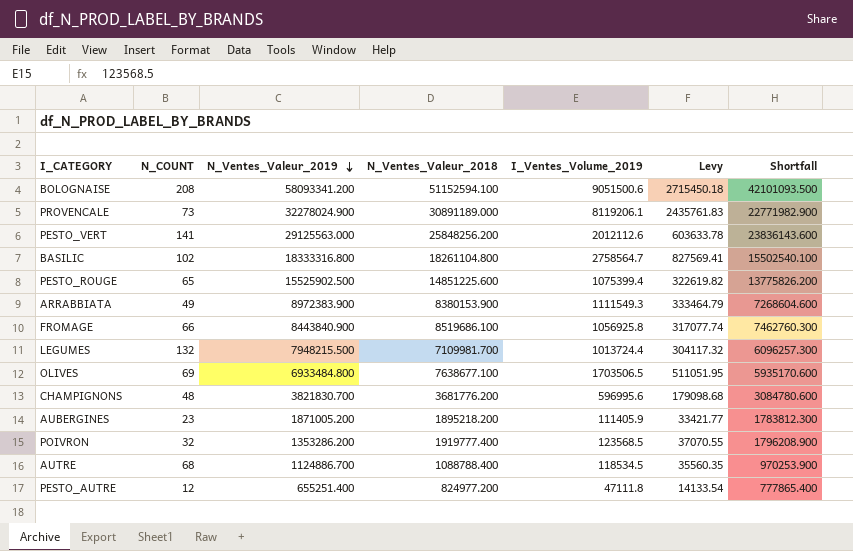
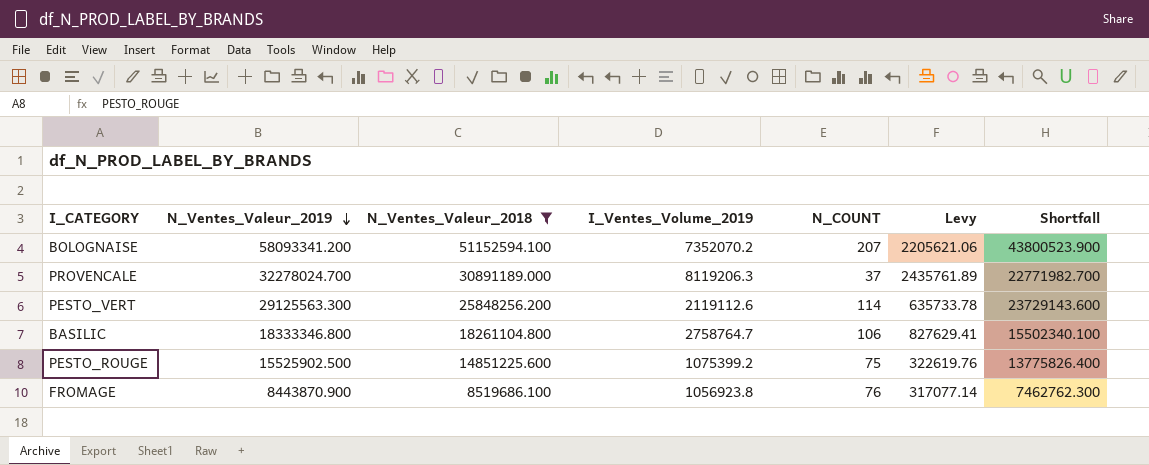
filter: none -> N_Ventes_Valeur_2018 >= 8519686.100
column N_COUNT | position: 2 -> 5
BOLOGNAISE | I_Ventes_Volume_2019: 9051500.6 -> 7352070.2
BOLOGNAISE | N_COUNT: 208 -> 207
BOLOGNAISE | Levy: 2715450.18 -> 2205621.06
BOLOGNAISE | Shortfall: 42101093.500 -> 43800523.900
PROVENCALE | N_Ventes_Valeur_2019: 32278024.900 -> 32278024.700
PROVENCALE | I_Ventes_Volume_2019: 8119206.1 -> 8119206.3
PROVENCALE | N_COUNT: 73 -> 37
PROVENCALE | Levy: 2435761.83 -> 2435761.89
PROVENCALE | Shortfall: 22771982.900 -> 22771982.700
PESTO_VERT | N_Ventes_Valeur_2019: 29125563.000 -> 29125563.300
PESTO_VERT | I_Ventes_Volume_2019: 2012112.6 -> 2119112.6
PESTO_VERT | N_COUNT: 141 -> 114
PESTO_VERT | Levy: 603633.78 -> 635733.78
PESTO_VERT | Shortfall: 23836143.600 -> 23729143.600
BASILIC | N_Ventes_Valeur_2019: 18333316.800 -> 18333346.800
BASILIC | I_Ventes_Volume_2019: 2758564.7 -> 2758764.7
BASILIC | N_COUNT: 102 -> 106
BASILIC | Levy: 827569.41 -> 827629.41
BASILIC | Shortfall: 15502540.100 -> 15502340.100
PESTO_ROUGE | I_Ventes_Volume_2019: 1075399.4 -> 1075399.2
PESTO_ROUGE | N_COUNT: 65 -> 75
PESTO_ROUGE | Levy: 322619.82 -> 322619.76
PESTO_ROUGE | Shortfall: 13775826.200 -> 13775826.400
FROMAGE | N_Ventes_Valeur_2019: 8443840.900 -> 8443870.900
FROMAGE | I_Ventes_Volume_2019: 1056925.8 -> 1056923.8
FROMAGE | N_COUNT: 66 -> 76
FROMAGE | Levy: 317077.74 -> 317077.14
FROMAGE | Shortfall: 7462760.300 -> 7462762.300

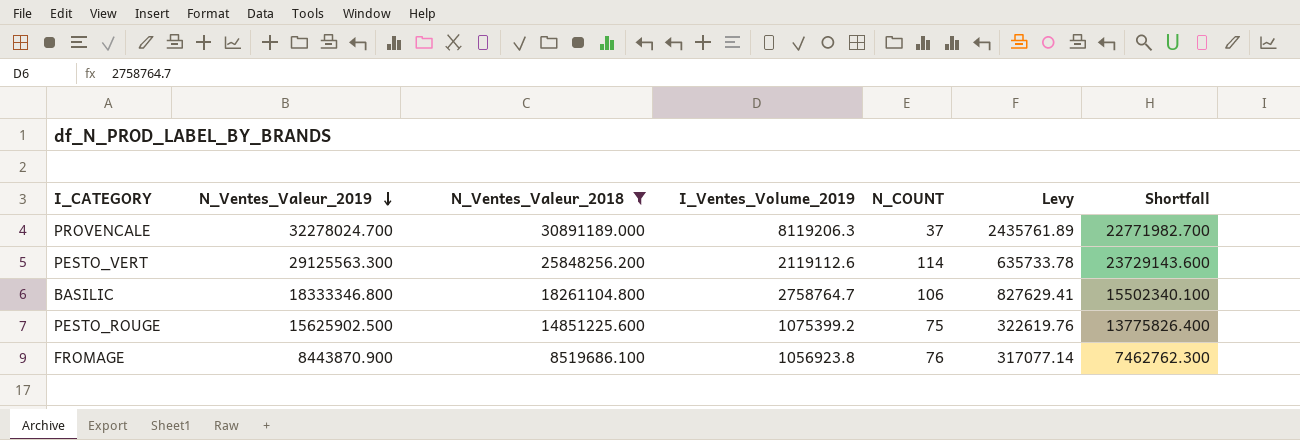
row BOLOGNAISE: 58093341.200 | 51152594.100 | 7352070.2 | 207 | 2205621.06 | 43800523.900 -> none
PESTO_ROUGE | N_Ventes_Valeur_2019: 15525902.500 -> 15625902.500

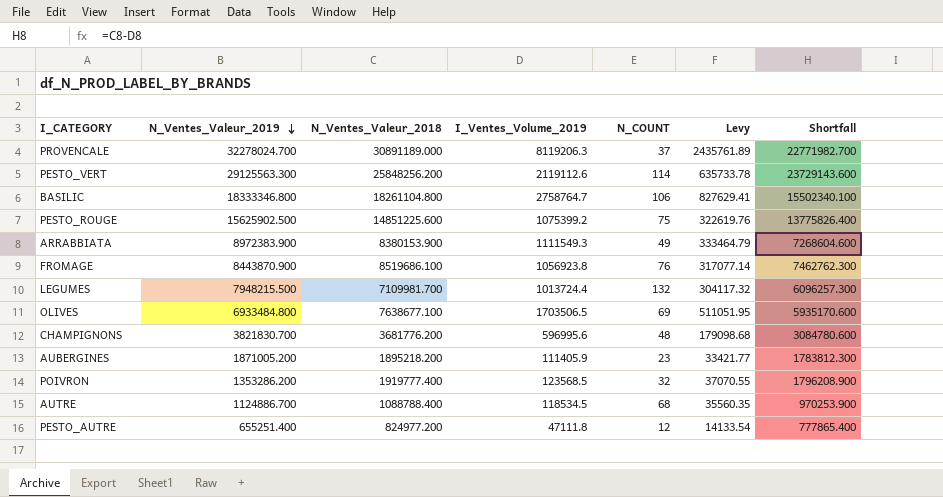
filter: N_Ventes_Valeur_2018 >= 8519686.100 -> none

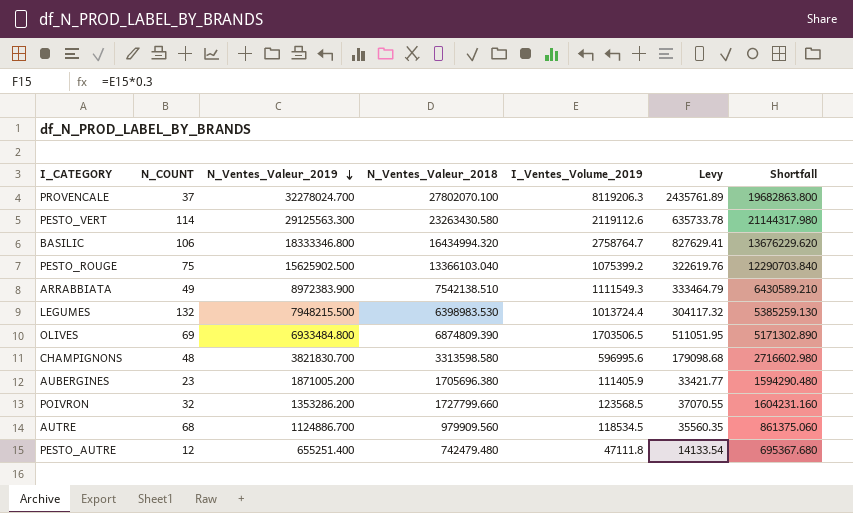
column N_COUNT | position: 5 -> 2
row FROMAGE: 8443870.900 | 8519686.100 | 1056923.8 | 76 | 317077.14 | 7462762.300 -> none
PROVENCALE | N_Ventes_Valeur_2018: 30891189.000 -> 27802070.100
PROVENCALE | Shortfall: 22771982.700 -> 19682863.800
PESTO_VERT | N_Ventes_Valeur_2018: 25848256.200 -> 23263430.580
PESTO_VERT | Shortfall: 23729143.600 -> 21144317.980
BASILIC | N_Ventes_Valeur_2018: 18261104.800 -> 16434994.320
BASILIC | Shortfall: 15502340.100 -> 13676229.620
PESTO_ROUGE | N_Ventes_Valeur_2018: 14851225.600 -> 13366103.040
PESTO_ROUGE | Shortfall: 13775826.400 -> 12290703.840
ARRABBIATA | N_Ventes_Valeur_2018: 8380153.900 -> 7542138.510
ARRABBIATA | Shortfall: 7268604.600 -> 6430589.210
LEGUMES | N_Ventes_Valeur_2018: 7109981.700 -> 6398983.530
LEGUMES | Shortfall: 6096257.300 -> 5385259.130
OLIVES | N_Ventes_Valeur_2018: 7638677.100 -> 6874809.390
OLIVES | Shortfall: 5935170.600 -> 5171302.890
CHAMPIGNONS | N_Ventes_Valeur_2018: 3681776.200 -> 3313598.580
CHAMPIGNONS | Shortfall: 3084780.600 -> 2716602.980
AUBERGINES | N_Ventes_Valeur_2018: 1895218.200 -> 1705696.380
AUBERGINES | Shortfall: 1783812.300 -> 1594290.480
POIVRON | N_Ventes_Valeur_2018: 1919777.400 -> 1727799.660
POIVRON | Shortfall: 1796208.900 -> 1604231.160
AUTRE | N_Ventes_Valeur_2018: 1088788.400 -> 979909.560
AUTRE | Shortfall: 970253.900 -> 861375.060
PESTO_AUTRE | N_Ventes_Valeur_2018: 824977.200 -> 742479.480
PESTO_AUTRE | Shortfall: 777865.400 -> 695367.680

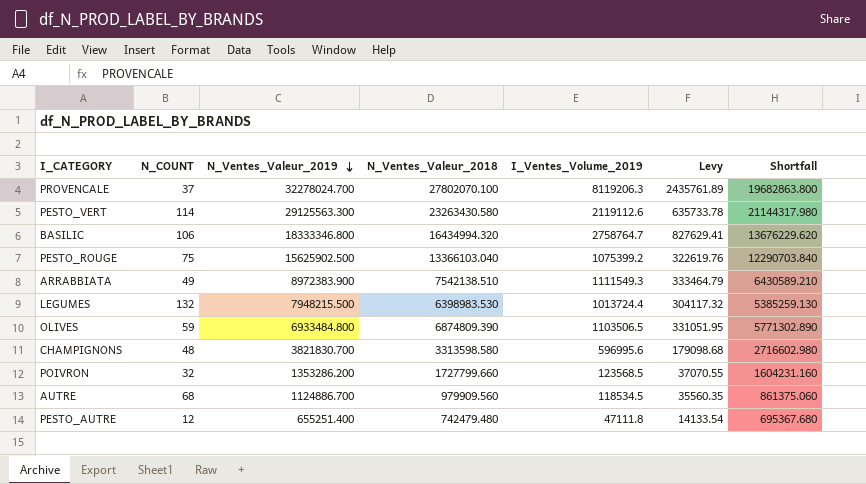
row AUBERGINES: 23 | 1871005.200 | 1705696.380 | 111405.9 | 33421.77 | 1594290.480 -> none
OLIVES | N_COUNT: 69 -> 59
OLIVES | I_Ventes_Volume_2019: 1703506.5 -> 1103506.5
OLIVES | Levy: 511051.95 -> 331051.95
OLIVES | Shortfall: 5171302.890 -> 5771302.890

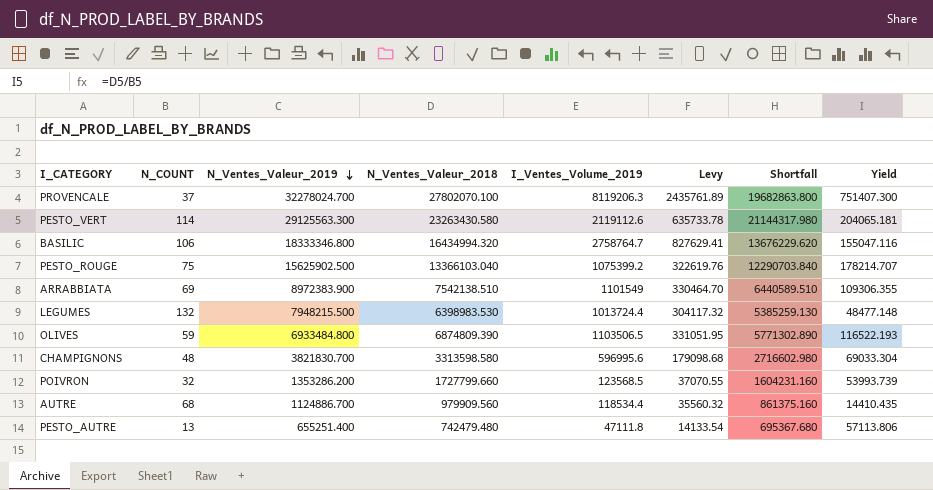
column Yield | formula: none -> [N_Ventes_Valeur_2018] / [N_COUNT]
ARRABBIATA | N_COUNT: 49 -> 69
ARRABBIATA | I_Ventes_Volume_2019: 1111549.3 -> 1101549
ARRABBIATA | Levy: 333464.79 -> 330464.70
ARRABBIATA | Shortfall: 6430589.210 -> 6440589.510
AUTRE | I_Ventes_Volume_2019: 118534.5 -> 118534.4
AUTRE | Levy: 35560.35 -> 35560.32
AUTRE | Shortfall: 861375.060 -> 861375.160
PESTO_AUTRE | N_COUNT: 12 -> 13

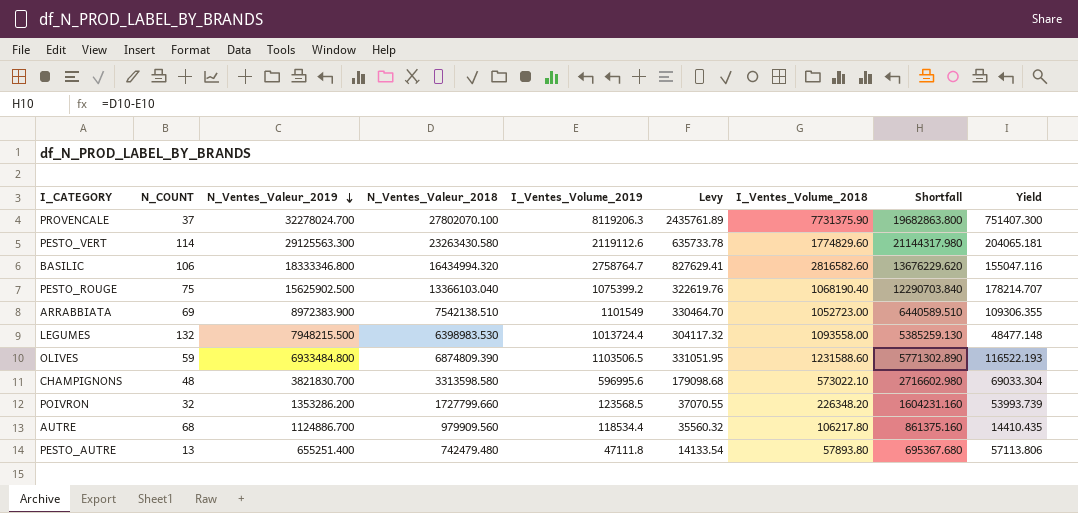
column I_Ventes_Volume_2018 | position: none -> 7

